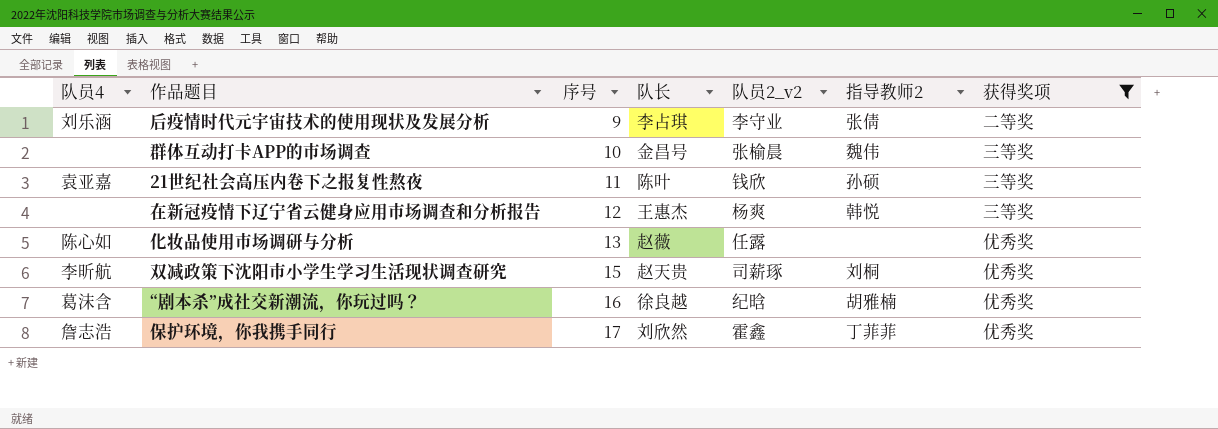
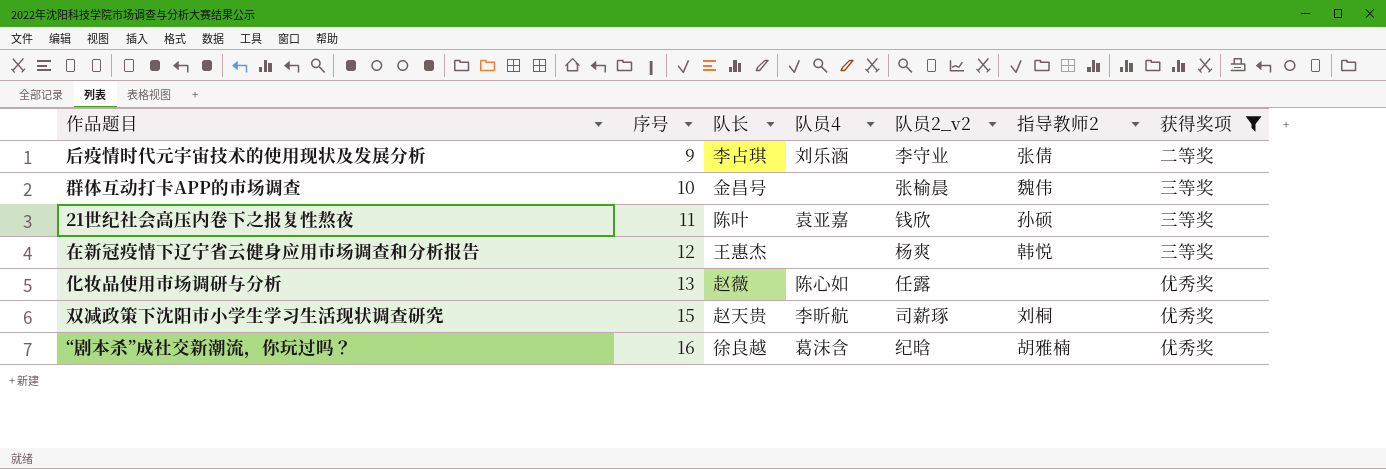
column 队员4 | position: 1 -> 4
row 保护环境，你我携手同行: 詹志浩 | 17 | 刘欣然 | 霍鑫 | 丁菲菲 | 优秀奖 -> none

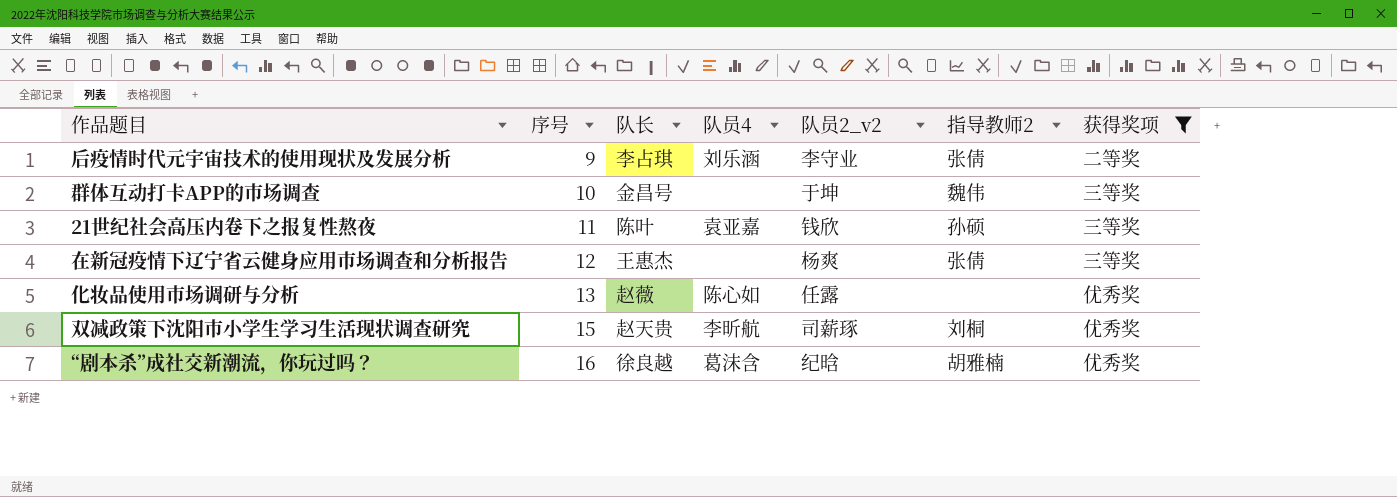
群体互动打卡APP的市场调查 | 队员2_v2: 张榆晨 -> 于坤
在新冠疫情下辽宁省云健身应用市场调查和分析报告 | 指导教师2: 韩悦 -> 张倩

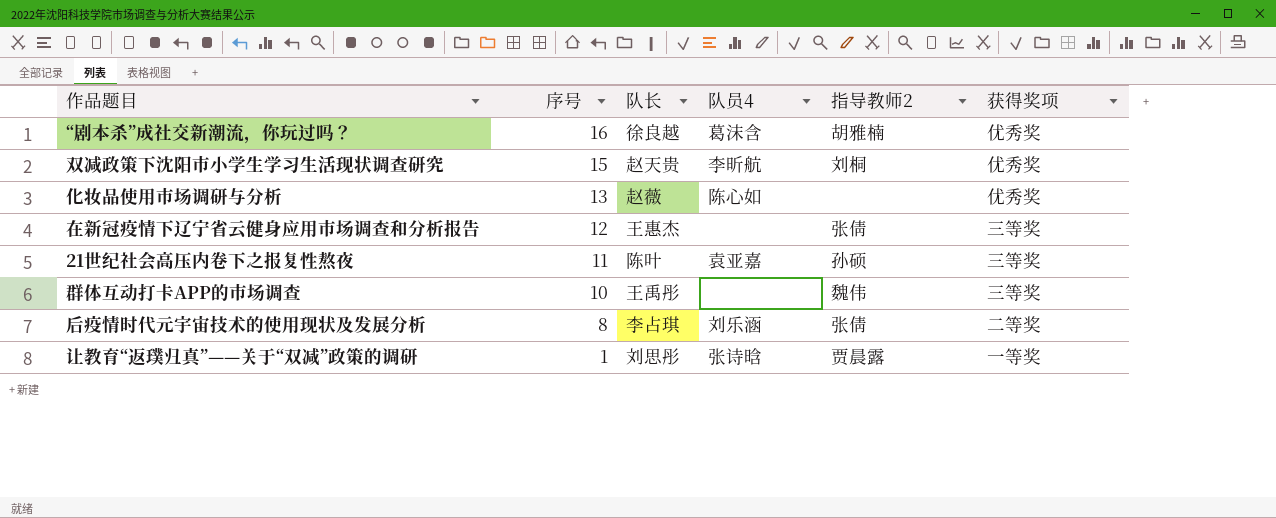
filter: 获得奖项 != 一等奖 -> none
row order: 序号 ascending -> 序号 descending
column 队员2_v2 | position: 5 -> none
群体互动打卡APP的市场调查 | 队长: 金昌号 -> 王禹彤
后疫情时代元宇宙技术的使用现状及发展分析 | 序号: 9 -> 8

